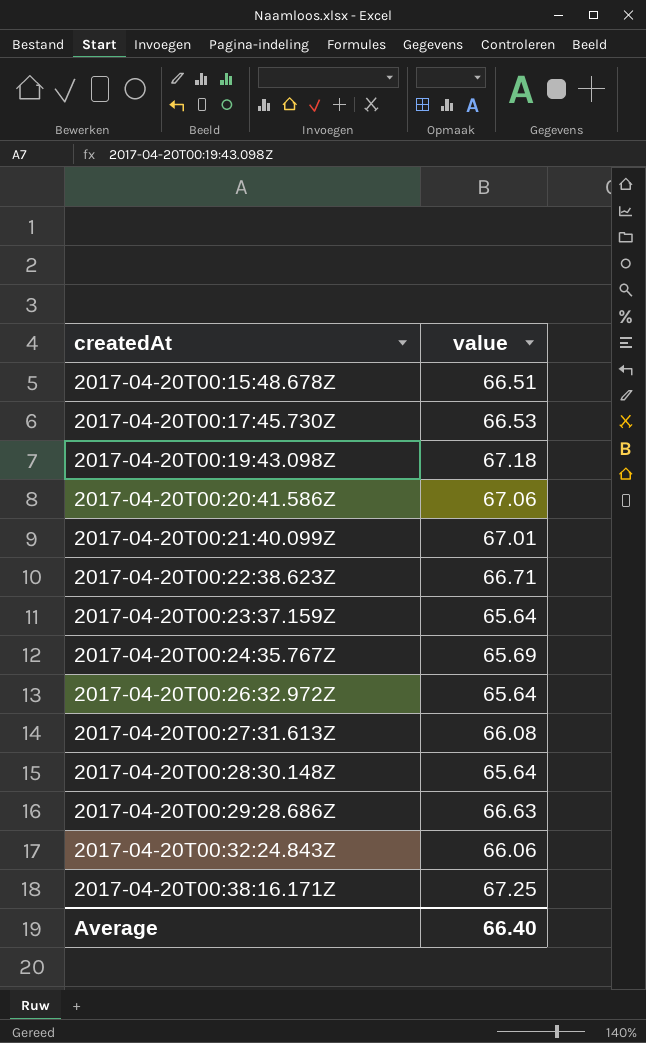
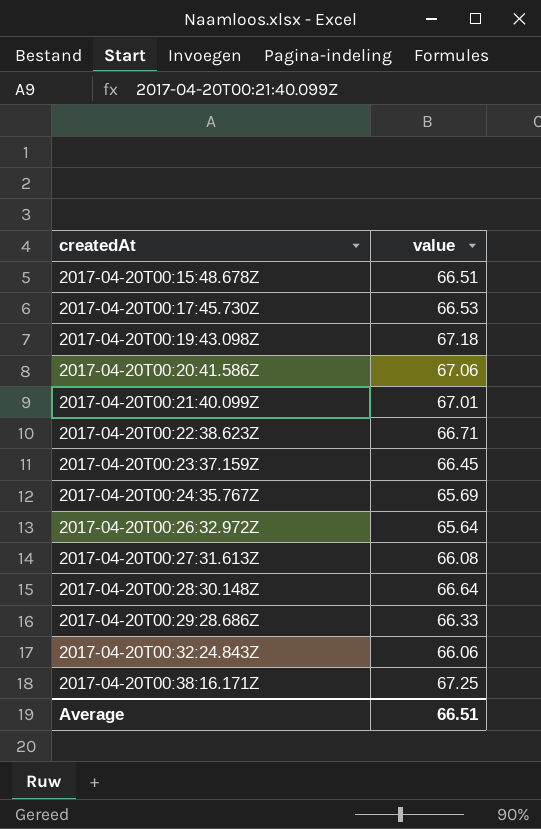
2017-04-20T00:23:37.159Z | value: 65.64 -> 66.45
2017-04-20T00:28:30.148Z | value: 65.64 -> 66.64
2017-04-20T00:29:28.686Z | value: 66.63 -> 66.33
Average | value: 66.40 -> 66.51

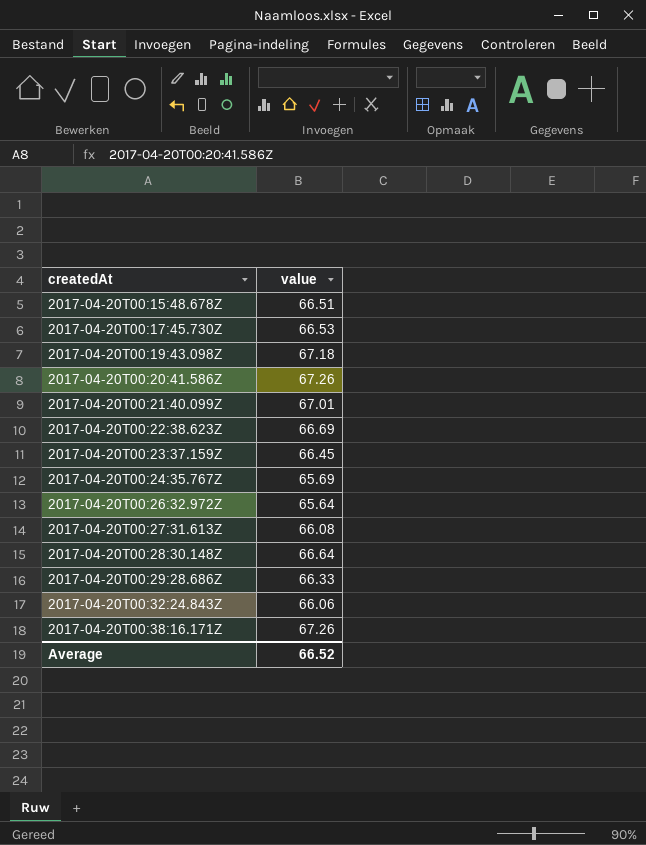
2017-04-20T00:20:41.586Z | value: 67.06 -> 67.26
2017-04-20T00:22:38.623Z | value: 66.71 -> 66.69
2017-04-20T00:38:16.171Z | value: 67.25 -> 67.26
Average | value: 66.51 -> 66.52

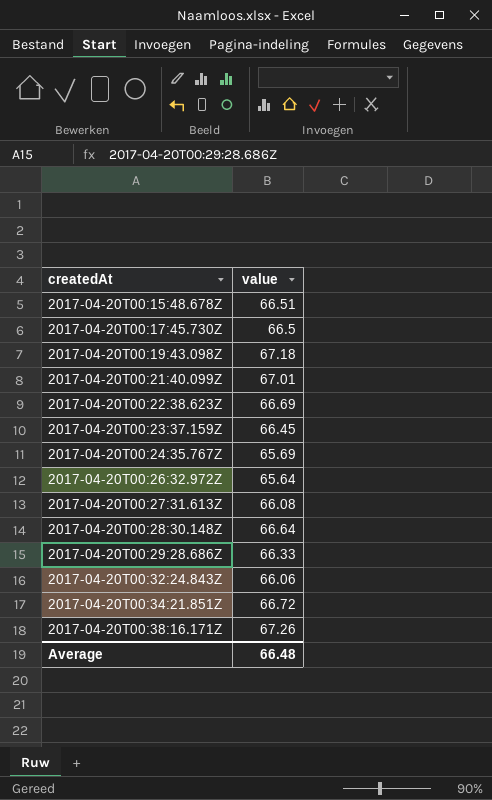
row 2017-04-20T00:20:41.586Z: 67.26 -> none
2017-04-20T00:17:45.730Z | value: 66.53 -> 66.5
row 2017-04-20T00:34:21.851Z: none -> 66.72
Average | value: 66.52 -> 66.48

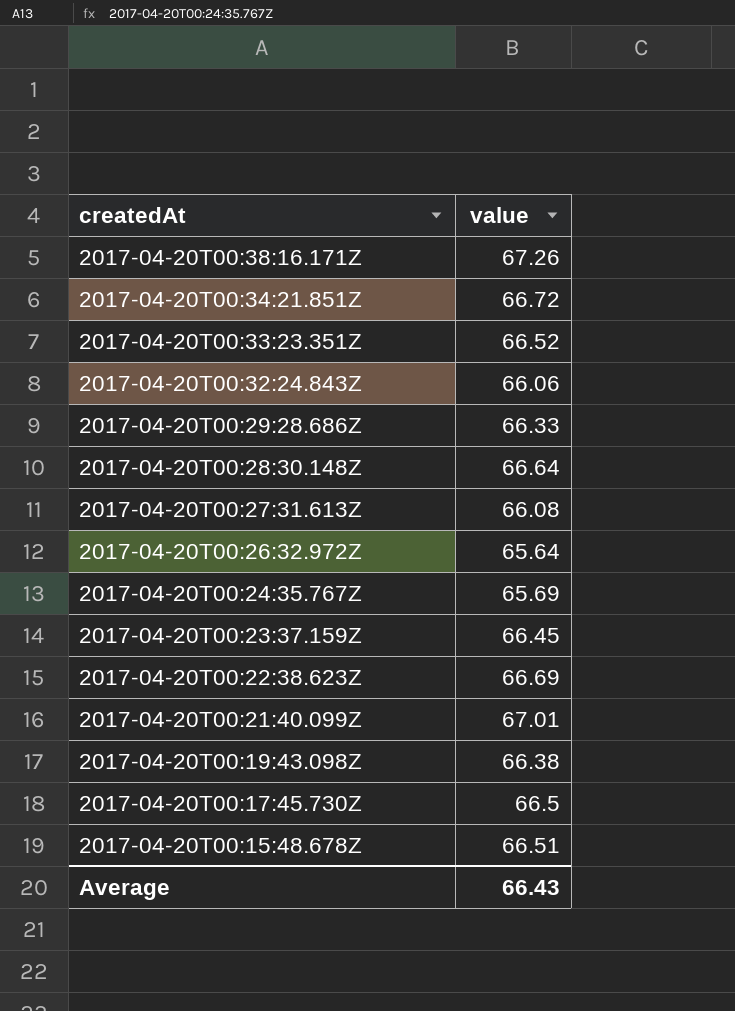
row order: createdAt ascending -> createdAt descending
row 2017-04-20T00:33:23.351Z: none -> 66.52
2017-04-20T00:19:43.098Z | value: 67.18 -> 66.38
Average | value: 66.48 -> 66.43

